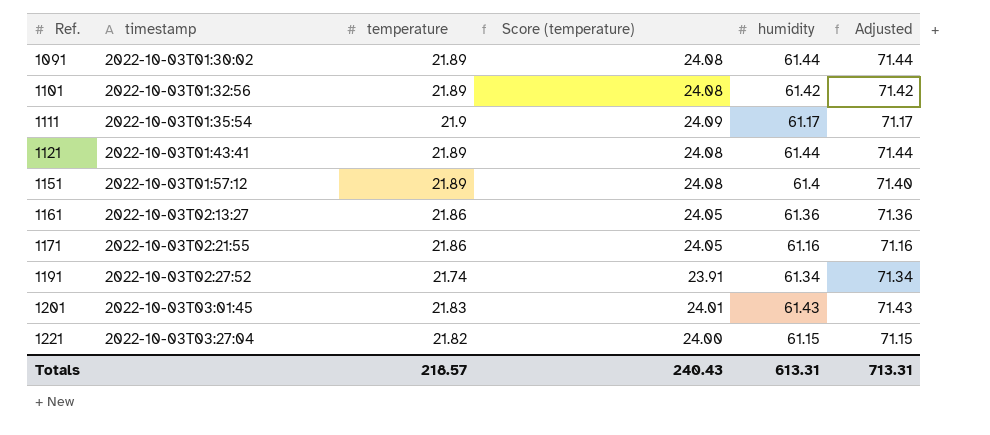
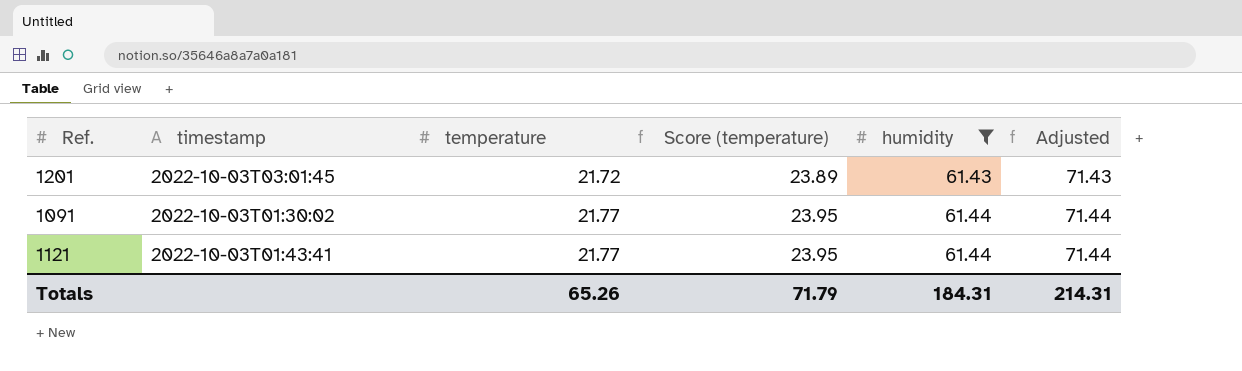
filter: none -> humidity >= 61.43
row order: Ref. ascending -> temperature ascending
1201 | temperature: 21.83 -> 21.72
1201 | Score (temperature): 24.01 -> 23.89
1091 | temperature: 21.89 -> 21.77
1091 | Score (temperature): 24.08 -> 23.95
1121 | temperature: 21.89 -> 21.77
1121 | Score (temperature): 24.08 -> 23.95
Totals | temperature: 218.57 -> 65.26
Totals | Score (temperature): 240.43 -> 71.79
Totals | humidity: 613.31 -> 184.31
Totals | Adjusted: 713.31 -> 214.31

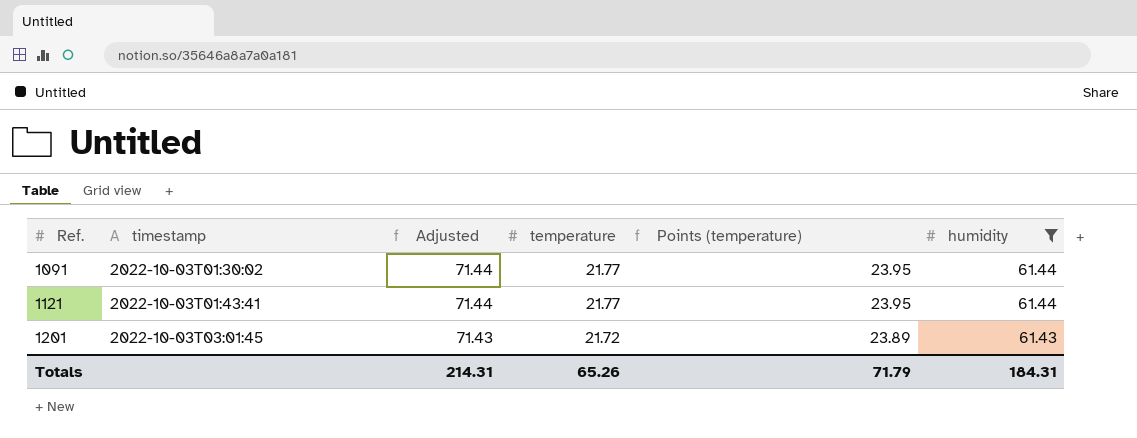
row order: temperature ascending -> Ref. ascending
column Adjusted | position: 6 -> 3
column name: Score (temperature) -> Points (temperature)

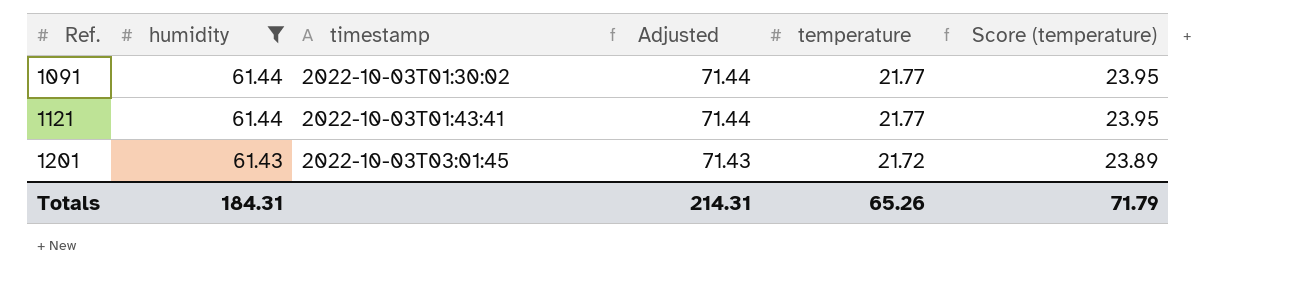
column humidity | position: 6 -> 2
column name: Points (temperature) -> Score (temperature)

